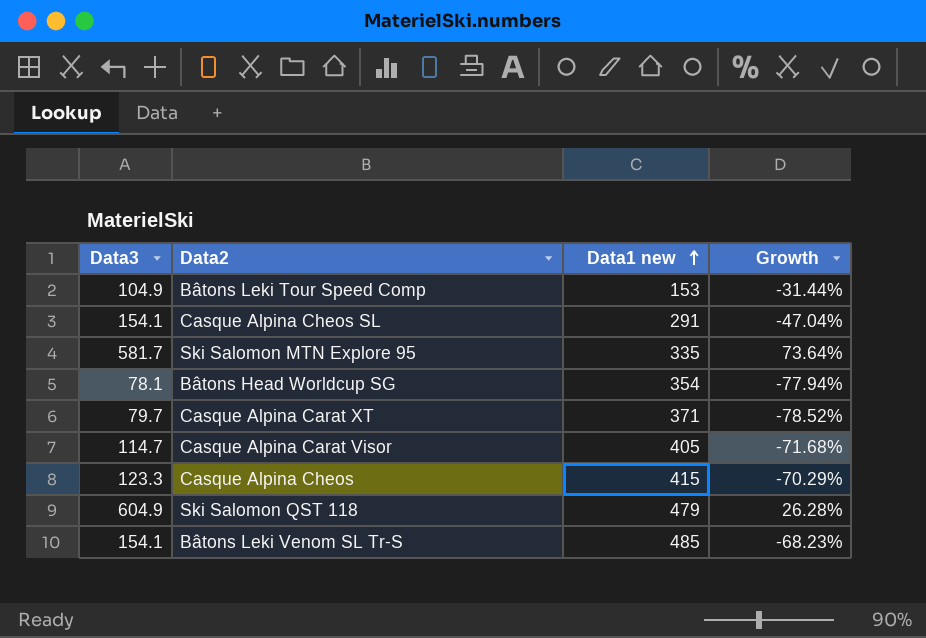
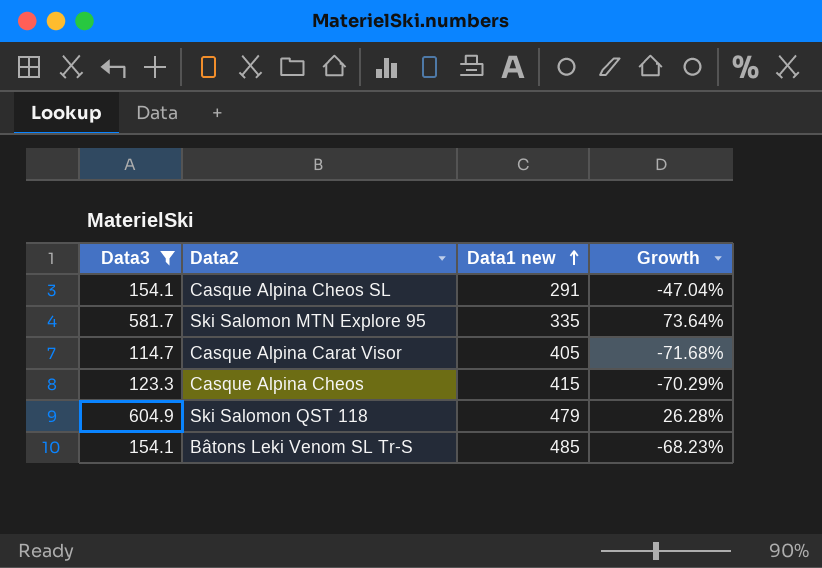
filter: none -> Data3 >= 114.7

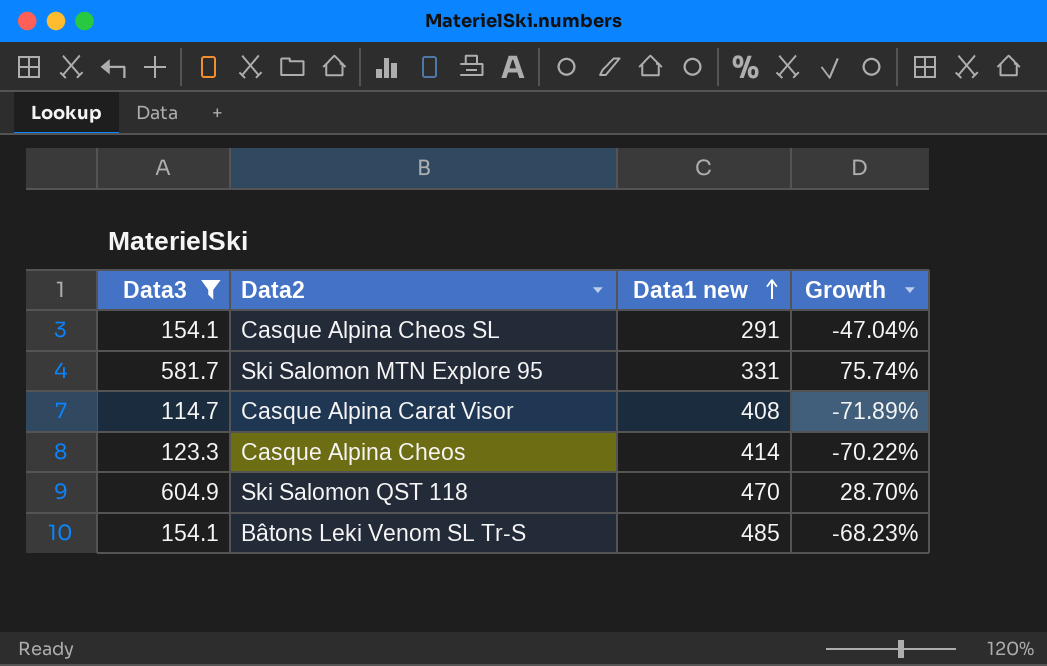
Ski Salomon MTN Explore 95 | Data1 new: 335 -> 331
Ski Salomon MTN Explore 95 | Growth: 73.64% -> 75.74%
Casque Alpina Carat Visor | Data1 new: 405 -> 408
Casque Alpina Carat Visor | Growth: -71.68% -> -71.89%
Casque Alpina Cheos | Data1 new: 415 -> 414
Casque Alpina Cheos | Growth: -70.29% -> -70.22%
Ski Salomon QST 118 | Data1 new: 479 -> 470
Ski Salomon QST 118 | Growth: 26.28% -> 28.70%

